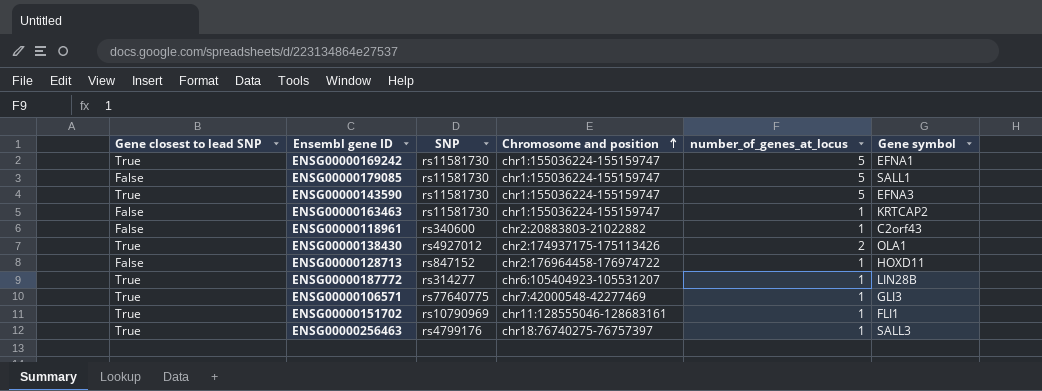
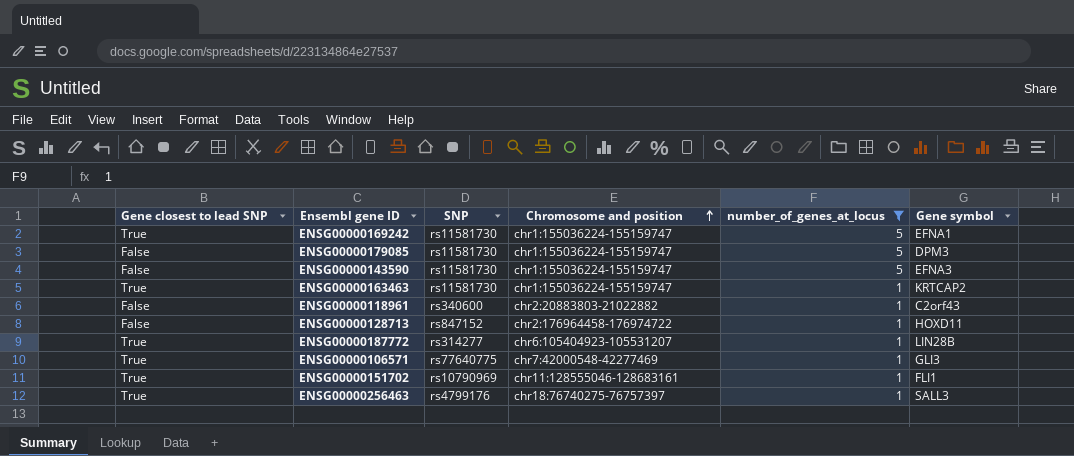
filter: none -> number_of_genes_at_locus != 2
ENSG00000179085 | Gene symbol: SALL1 -> DPM3
ENSG00000143590 | Gene closest to lead SNP: True -> False
ENSG00000163463 | Gene closest to lead SNP: False -> True

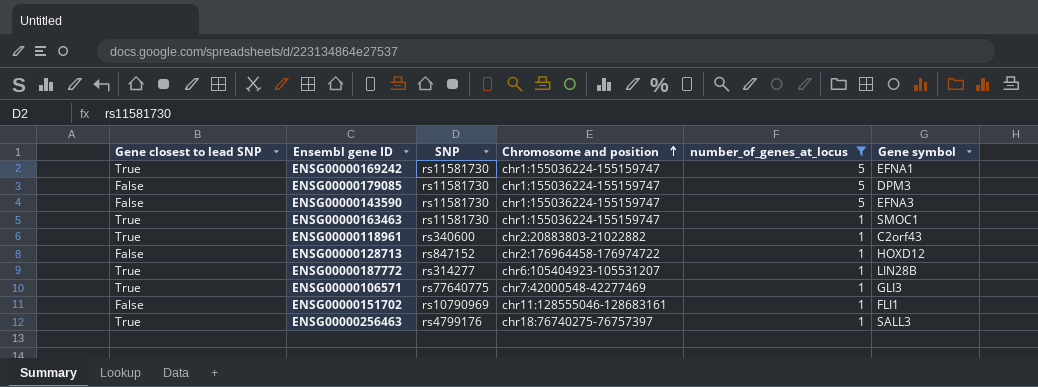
ENSG00000163463 | Gene symbol: KRTCAP2 -> SMOC1
ENSG00000118961 | Gene closest to lead SNP: False -> True
ENSG00000128713 | Gene symbol: HOXD11 -> HOXD12
ENSG00000151702 | Gene closest to lead SNP: True -> False

